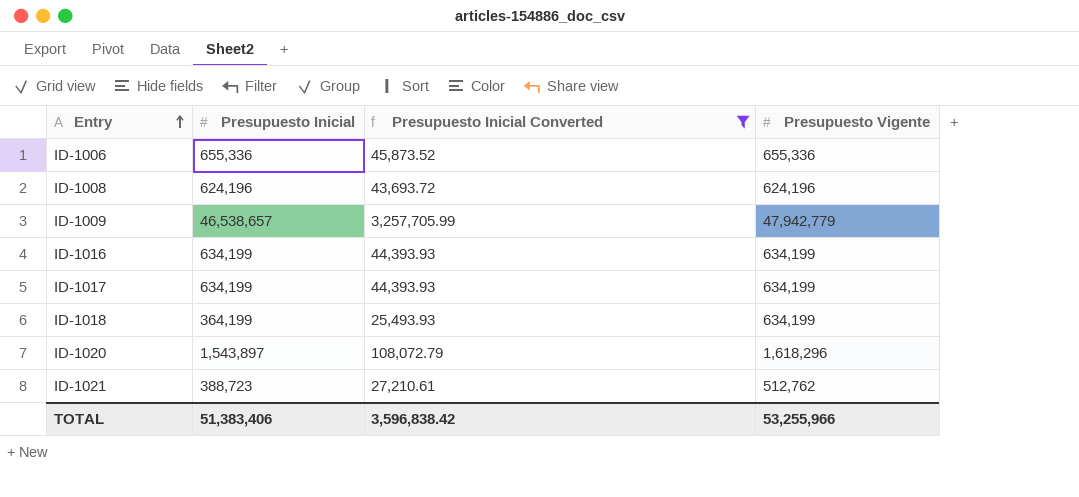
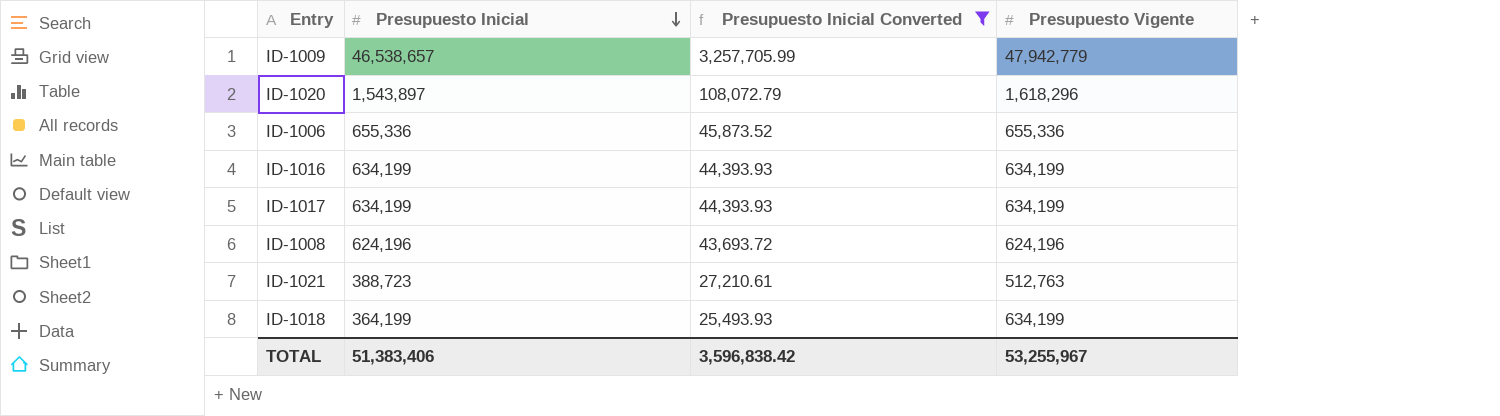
row order: Entry ascending -> Presupuesto Inicial descending
ID-1021 | Presupuesto Vigente: 512,762 -> 512,763
TOTAL | Presupuesto Vigente: 53,255,966 -> 53,255,967

